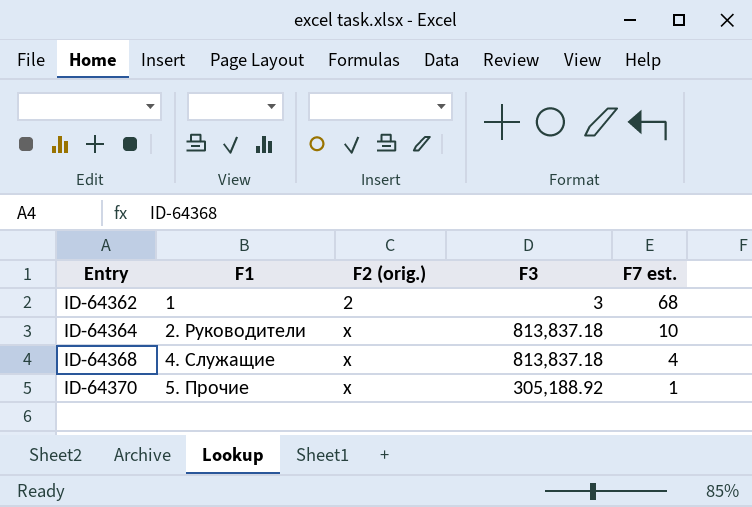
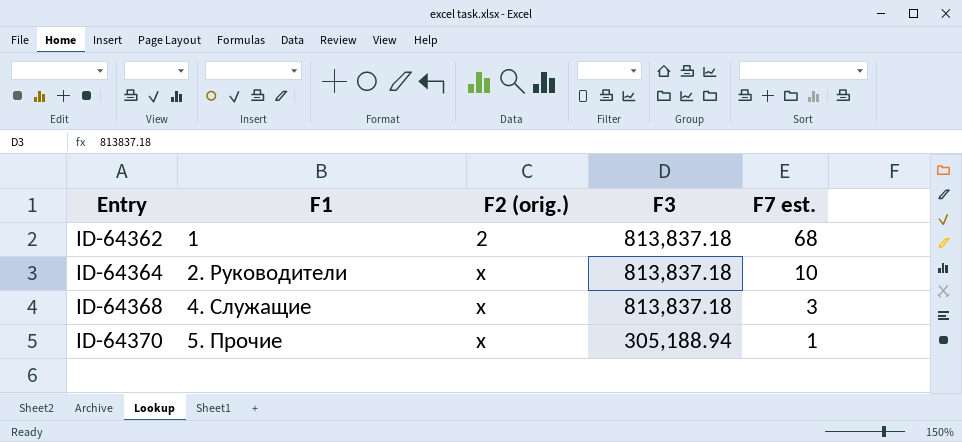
ID-64362 | F3: 3 -> 813,837.18
ID-64368 | F7 est.: 4 -> 3
ID-64370 | F3: 305,188.92 -> 305,188.94

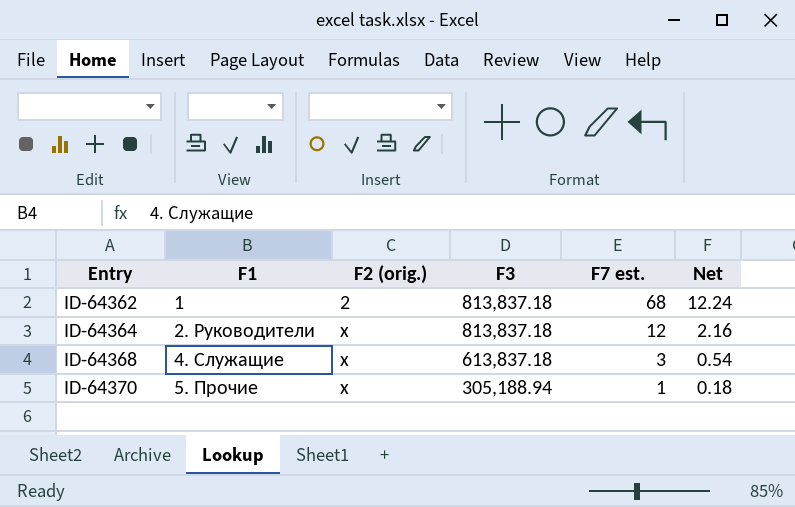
column Net | formula: none -> [F7 est.] * 0.18
ID-64364 | F7 est.: 10 -> 12
ID-64368 | F3: 813,837.18 -> 613,837.18

